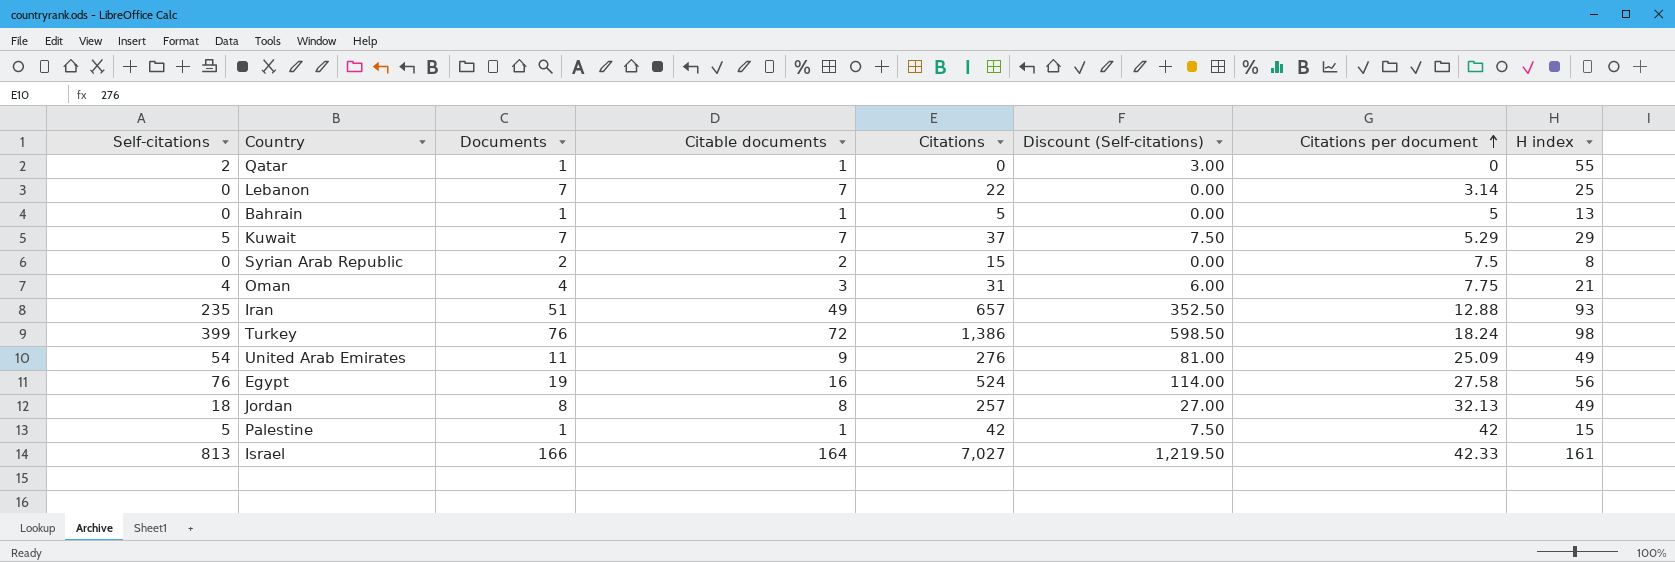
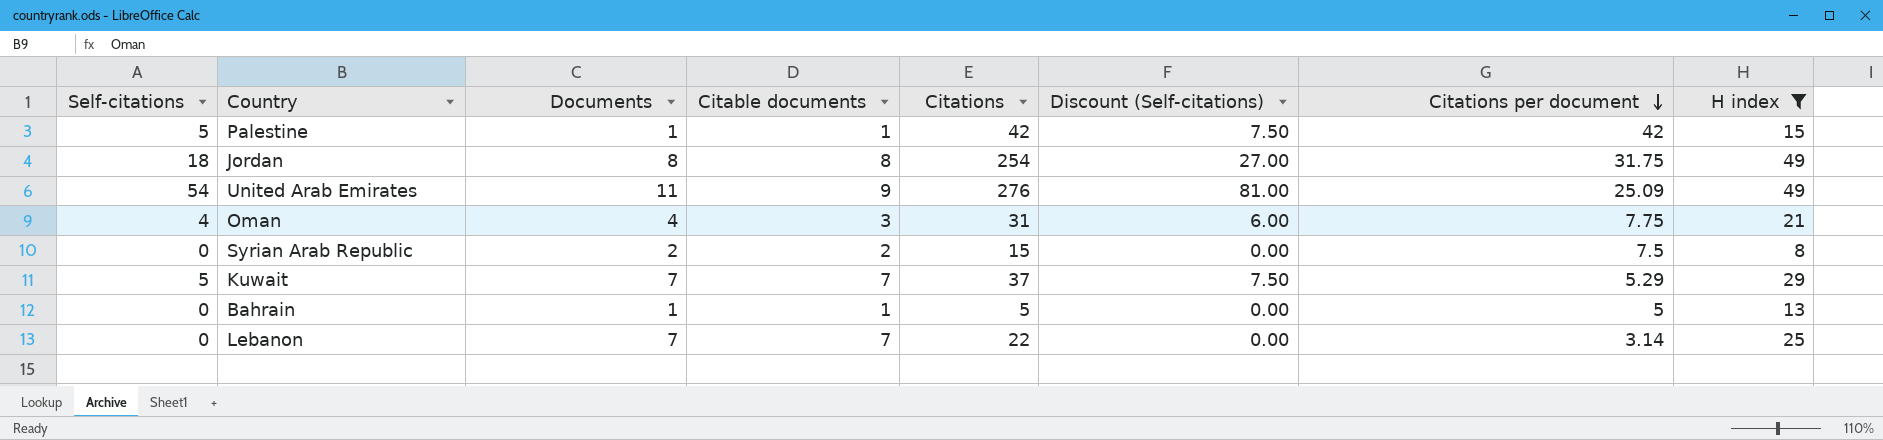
filter: none -> H index <= 49
row order: Citations per document ascending -> Citations per document descending
Jordan | Citations: 257 -> 254
Jordan | Citations per document: 32.13 -> 31.75

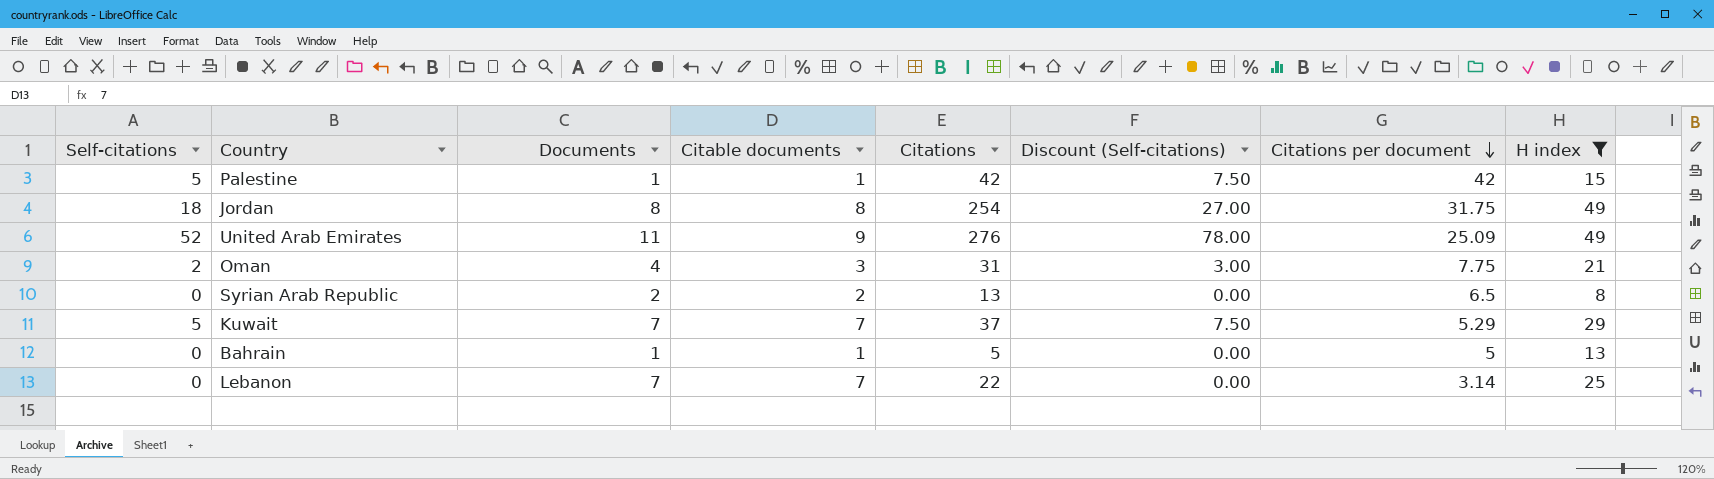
United Arab Emirates | Self-citations: 54 -> 52
United Arab Emirates | Discount (Self-citations): 81.00 -> 78.00
Oman | Self-citations: 4 -> 2
Oman | Discount (Self-citations): 6.00 -> 3.00
Syrian Arab Republic | Citations: 15 -> 13
Syrian Arab Republic | Citations per document: 7.5 -> 6.5

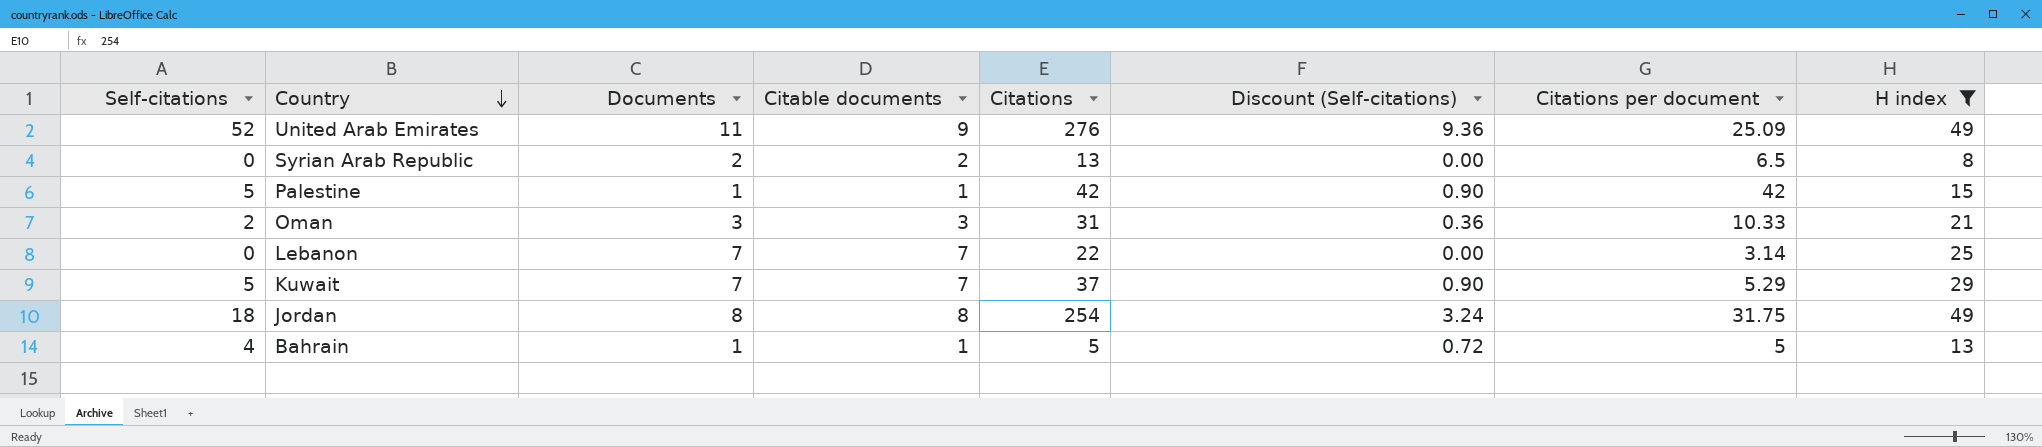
row order: Citations per document descending -> Country descending
column Discount (Self-citations) | formula: [Self-citations] * 1.5 -> [Self-citations] * 0.18
Oman | Documents: 4 -> 3
Oman | Citations per document: 7.75 -> 10.33
Bahrain | Self-citations: 0 -> 4

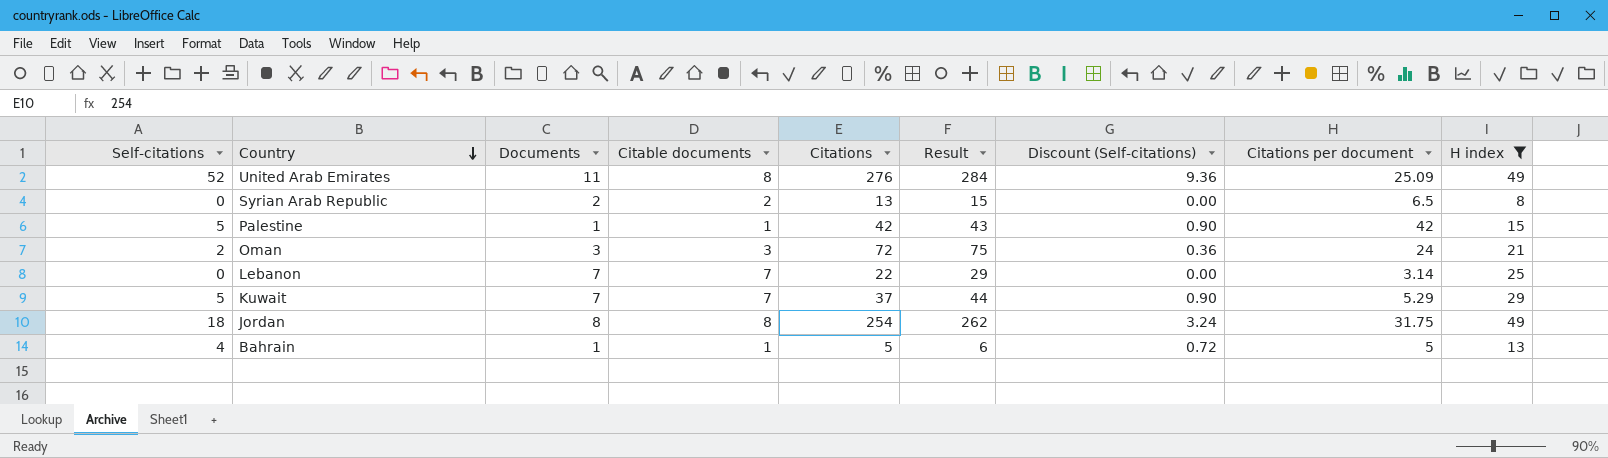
column Result | formula: none -> [Citable documents] + [Citations]
United Arab Emirates | Citable documents: 9 -> 8
Oman | Citations: 31 -> 72
Oman | Citations per document: 10.33 -> 24

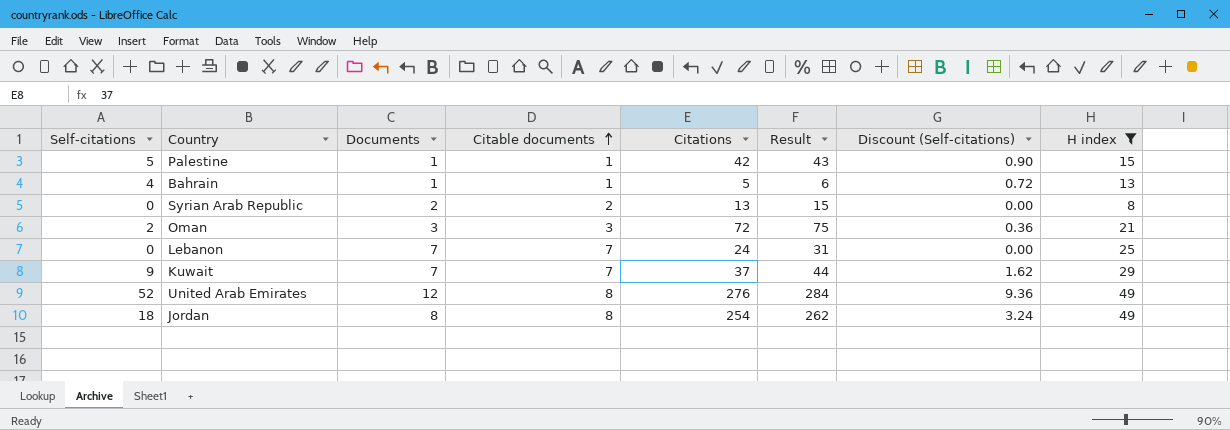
row order: Country descending -> Citable documents ascending
column Citations per document | formula: [Citations] / [Documents] -> none
Lebanon | Citations: 22 -> 24
Lebanon | Result: 29 -> 31
Kuwait | Self-citations: 5 -> 9
Kuwait | Discount (Self-citations): 0.90 -> 1.62
United Arab Emirates | Documents: 11 -> 12

